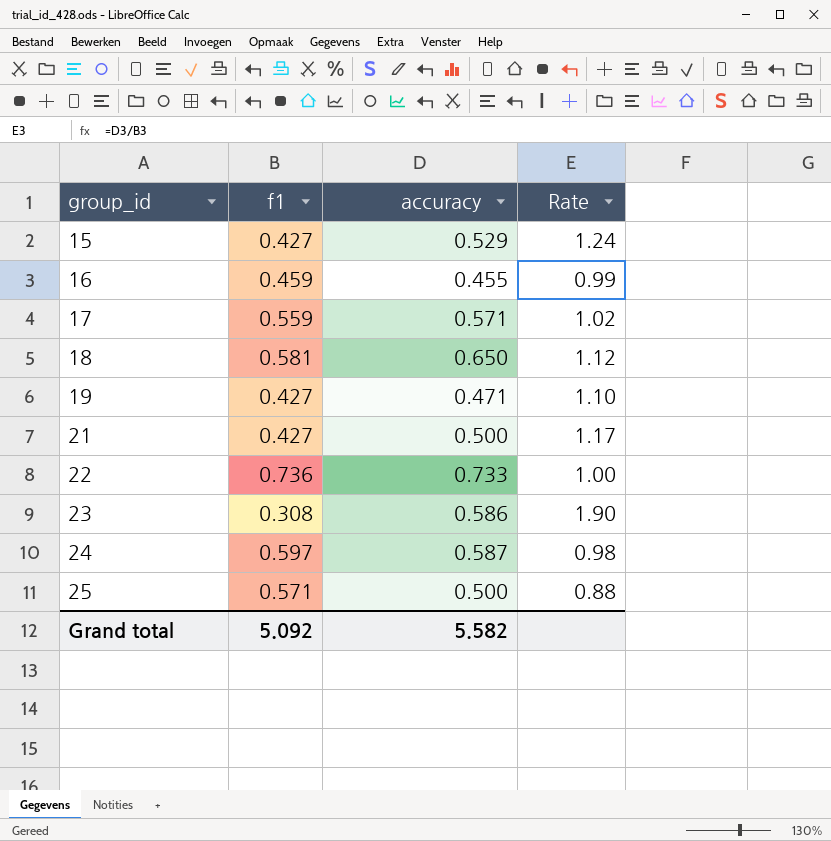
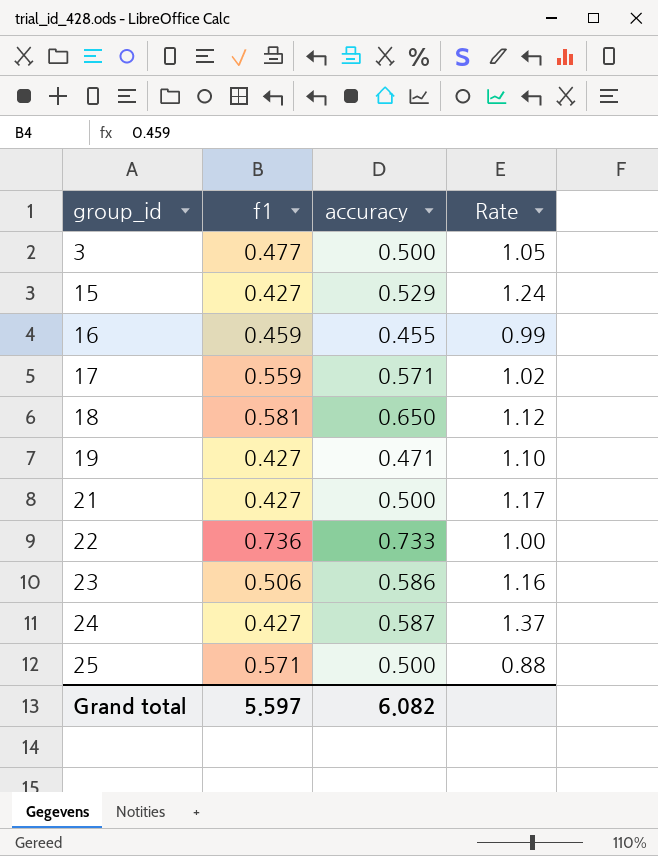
row 3: none -> 0.477 | 0.500 | 1.05
23 | f1: 0.308 -> 0.506
23 | Rate: 1.90 -> 1.16
24 | f1: 0.597 -> 0.427
24 | Rate: 0.98 -> 1.37
Grand total | f1: 5.092 -> 5.597
Grand total | accuracy: 5.582 -> 6.082

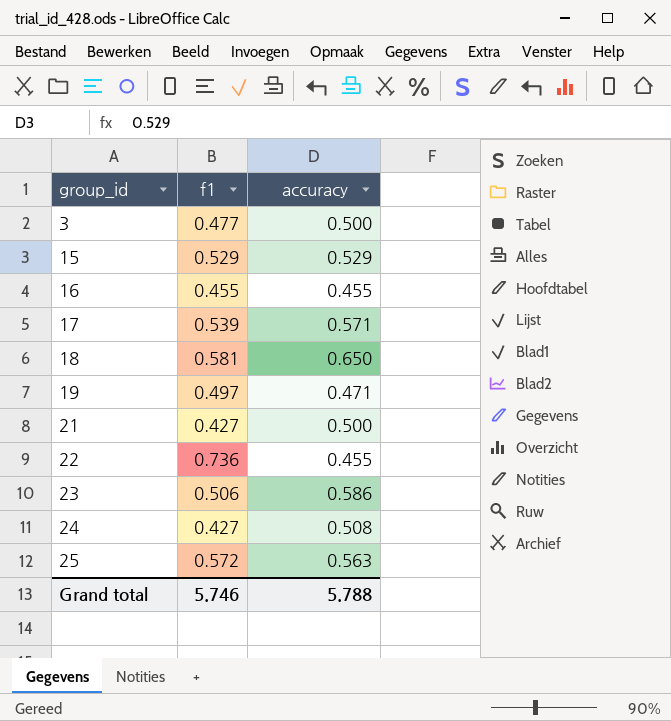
column Rate | formula: [accuracy] / [f1] -> none
15 | f1: 0.427 -> 0.529
16 | f1: 0.459 -> 0.455
17 | f1: 0.559 -> 0.539
19 | f1: 0.427 -> 0.497
22 | accuracy: 0.733 -> 0.455
24 | accuracy: 0.587 -> 0.508
25 | f1: 0.571 -> 0.572
25 | accuracy: 0.500 -> 0.563
Grand total | f1: 5.597 -> 5.746
Grand total | accuracy: 6.082 -> 5.788

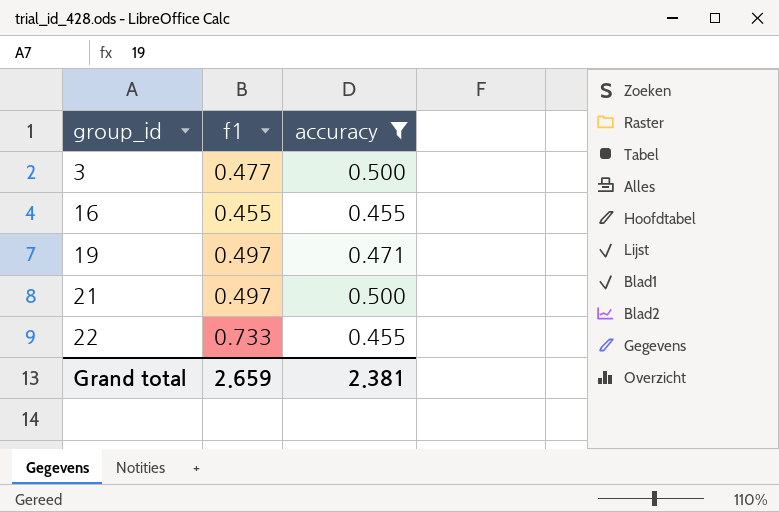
filter: none -> accuracy <= 0.500
21 | f1: 0.427 -> 0.497
22 | f1: 0.736 -> 0.733
Grand total | f1: 5.746 -> 2.659
Grand total | accuracy: 5.788 -> 2.381

